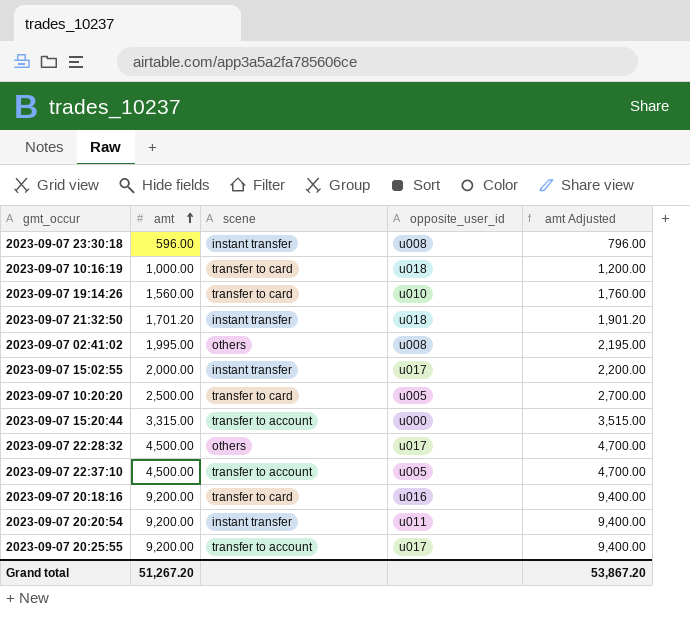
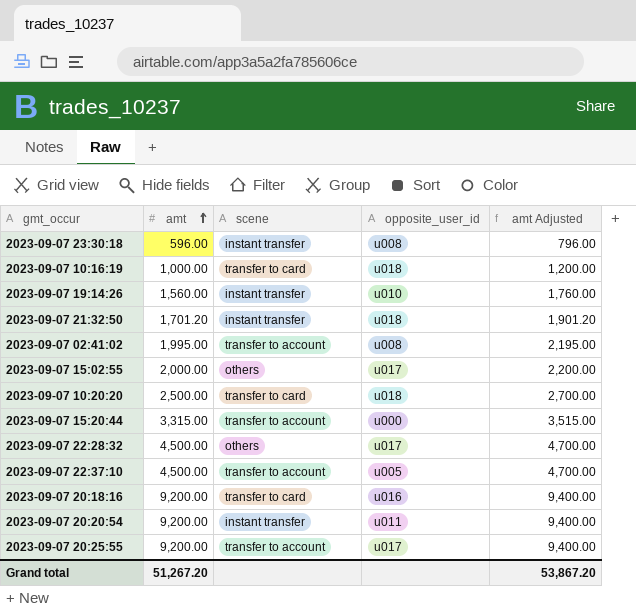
2023-09-07 19:14:26 | scene: transfer to card -> instant transfer
2023-09-07 02:41:02 | scene: others -> transfer to account
2023-09-07 15:02:55 | scene: instant transfer -> others
2023-09-07 10:20:20 | opposite_user_id: u005 -> u018

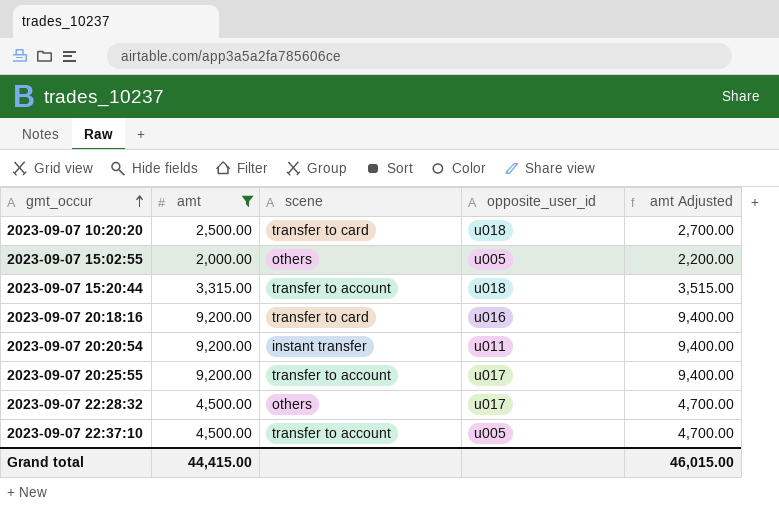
filter: none -> amt >= 2,000.00
row order: amt ascending -> gmt_occur ascending
2023-09-07 15:02:55 | opposite_user_id: u017 -> u005
2023-09-07 15:20:44 | opposite_user_id: u000 -> u018
Grand total | amt: 51,267.20 -> 44,415.00
Grand total | amt Adjusted: 53,867.20 -> 46,015.00

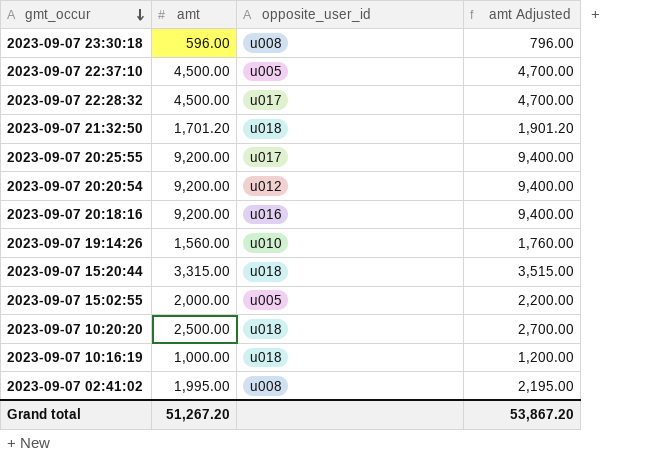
filter: amt >= 2,000.00 -> none
row order: gmt_occur ascending -> gmt_occur descending
column scene | position: 3 -> none
2023-09-07 20:20:54 | opposite_user_id: u011 -> u012
Grand total | amt: 44,415.00 -> 51,267.20
Grand total | amt Adjusted: 46,015.00 -> 53,867.20

